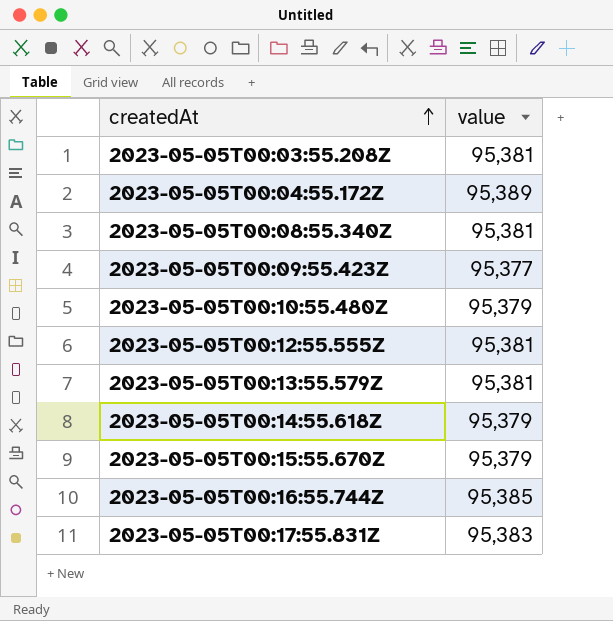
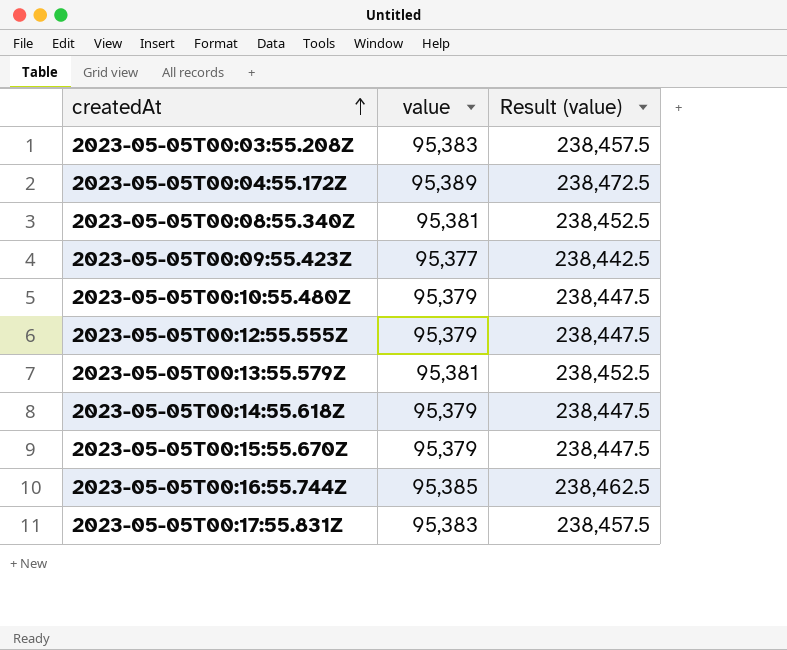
column Result (value) | formula: none -> [value] * 2.5
2023-05-05T00:03:55.208Z | value: 95,381 -> 95,383
2023-05-05T00:12:55.555Z | value: 95,381 -> 95,379

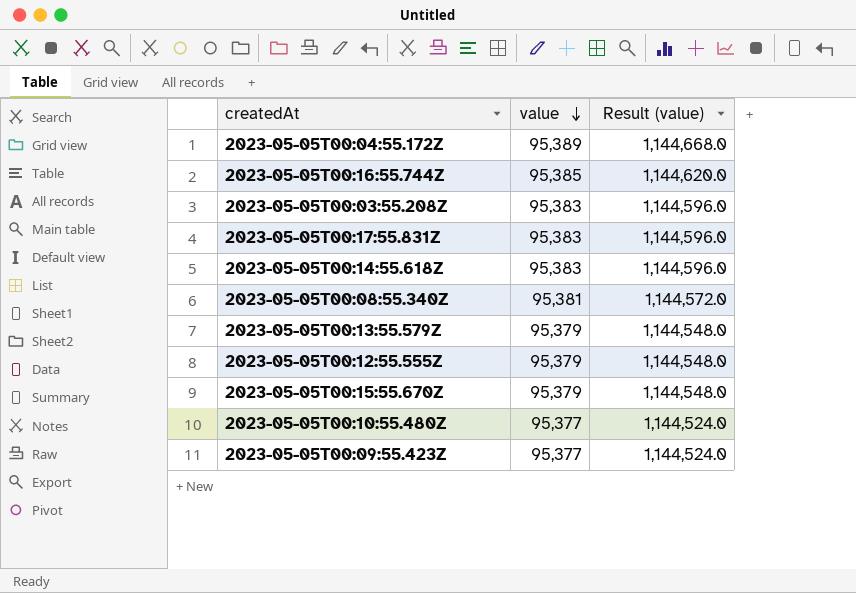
row order: createdAt ascending -> value descending
column Result (value) | formula: [value] * 2.5 -> [value] * 12
2023-05-05T00:14:55.618Z | value: 95,379 -> 95,383
2023-05-05T00:13:55.579Z | value: 95,381 -> 95,379
2023-05-05T00:10:55.480Z | value: 95,379 -> 95,377

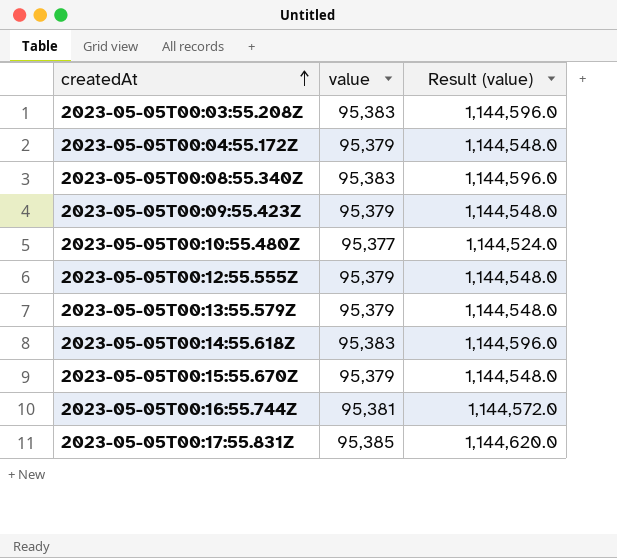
row order: value descending -> createdAt ascending
2023-05-05T00:04:55.172Z | value: 95,389 -> 95,379
2023-05-05T00:04:55.172Z | Result (value): 1,144,668.0 -> 1,144,548.0
2023-05-05T00:08:55.340Z | value: 95,381 -> 95,383
2023-05-05T00:08:55.340Z | Result (value): 1,144,572.0 -> 1,144,596.0
2023-05-05T00:09:55.423Z | value: 95,377 -> 95,379
2023-05-05T00:09:55.423Z | Result (value): 1,144,524.0 -> 1,144,548.0
2023-05-05T00:16:55.744Z | value: 95,385 -> 95,381
2023-05-05T00:16:55.744Z | Result (value): 1,144,620.0 -> 1,144,572.0
2023-05-05T00:17:55.831Z | value: 95,383 -> 95,385
2023-05-05T00:17:55.831Z | Result (value): 1,144,596.0 -> 1,144,620.0

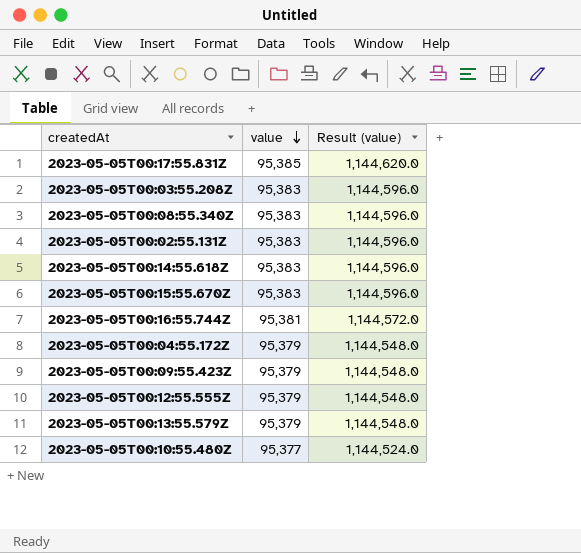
row order: createdAt ascending -> value descending
row 2023-05-05T00:02:55.131Z: none -> 95,383 | 1,144,596.0
2023-05-05T00:15:55.670Z | value: 95,379 -> 95,383
2023-05-05T00:15:55.670Z | Result (value): 1,144,548.0 -> 1,144,596.0

